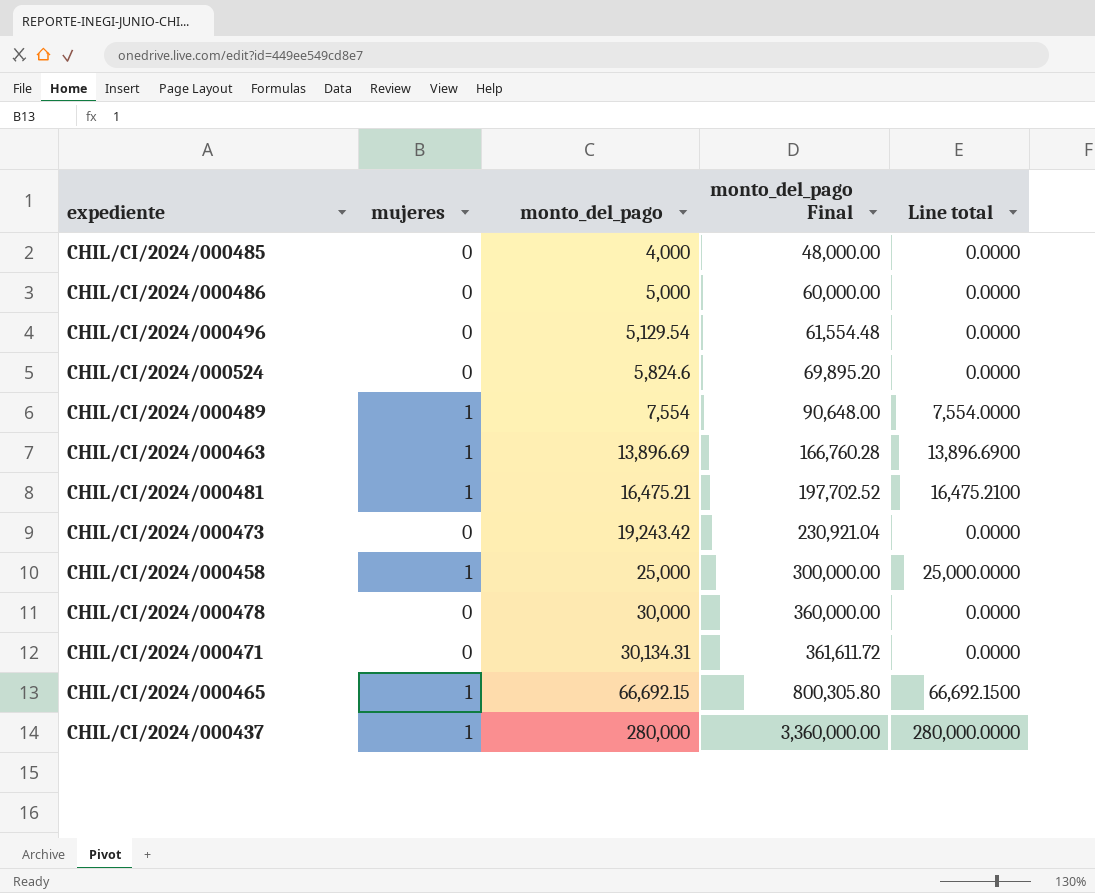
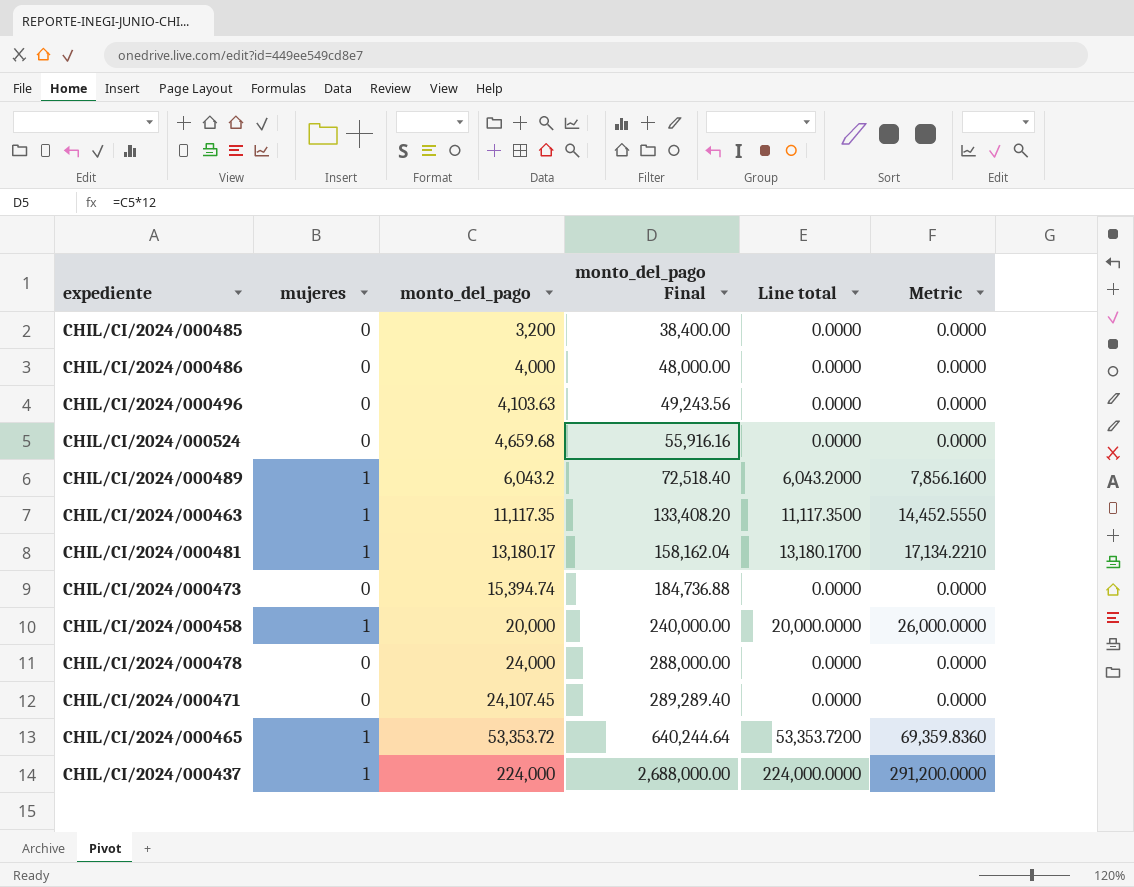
column Metric | formula: none -> [Line total] * 1.3
CHIL/CI/2024/000485 | monto_del_pago: 4,000 -> 3,200
CHIL/CI/2024/000485 | monto_del_pago Final: 48,000.00 -> 38,400.00
CHIL/CI/2024/000486 | monto_del_pago: 5,000 -> 4,000
CHIL/CI/2024/000486 | monto_del_pago Final: 60,000.00 -> 48,000.00
CHIL/CI/2024/000496 | monto_del_pago: 5,129.54 -> 4,103.63
CHIL/CI/2024/000496 | monto_del_pago Final: 61,554.48 -> 49,243.56
CHIL/CI/2024/000524 | monto_del_pago: 5,824.6 -> 4,659.68
CHIL/CI/2024/000524 | monto_del_pago Final: 69,895.20 -> 55,916.16
CHIL/CI/2024/000489 | monto_del_pago: 7,554 -> 6,043.2
CHIL/CI/2024/000489 | monto_del_pago Final: 90,648.00 -> 72,518.40
CHIL/CI/2024/000489 | Line total: 7,554.0000 -> 6,043.2000
CHIL/CI/2024/000463 | monto_del_pago: 13,896.69 -> 11,117.35
CHIL/CI/2024/000463 | monto_del_pago Final: 166,760.28 -> 133,408.20
CHIL/CI/2024/000463 | Line total: 13,896.6900 -> 11,117.3500
CHIL/CI/2024/000481 | monto_del_pago: 16,475.21 -> 13,180.17
CHIL/CI/2024/000481 | monto_del_pago Final: 197,702.52 -> 158,162.04
CHIL/CI/2024/000481 | Line total: 16,475.2100 -> 13,180.1700
CHIL/CI/2024/000473 | monto_del_pago: 19,243.42 -> 15,394.74
CHIL/CI/2024/000473 | monto_del_pago Final: 230,921.04 -> 184,736.88
CHIL/CI/2024/000458 | monto_del_pago: 25,000 -> 20,000
CHIL/CI/2024/000458 | monto_del_pago Final: 300,000.00 -> 240,000.00
CHIL/CI/2024/000458 | Line total: 25,000.0000 -> 20,000.0000
CHIL/CI/2024/000478 | monto_del_pago: 30,000 -> 24,000
CHIL/CI/2024/000478 | monto_del_pago Final: 360,000.00 -> 288,000.00
CHIL/CI/2024/000471 | monto_del_pago: 30,134.31 -> 24,107.45
CHIL/CI/2024/000471 | monto_del_pago Final: 361,611.72 -> 289,289.40
CHIL/CI/2024/000465 | monto_del_pago: 66,692.15 -> 53,353.72
CHIL/CI/2024/000465 | monto_del_pago Final: 800,305.80 -> 640,244.64
CHIL/CI/2024/000465 | Line total: 66,692.1500 -> 53,353.7200
CHIL/CI/2024/000437 | monto_del_pago: 280,000 -> 224,000
CHIL/CI/2024/000437 | monto_del_pago Final: 3,360,000.00 -> 2,688,000.00
CHIL/CI/2024/000437 | Line total: 280,000.0000 -> 224,000.0000

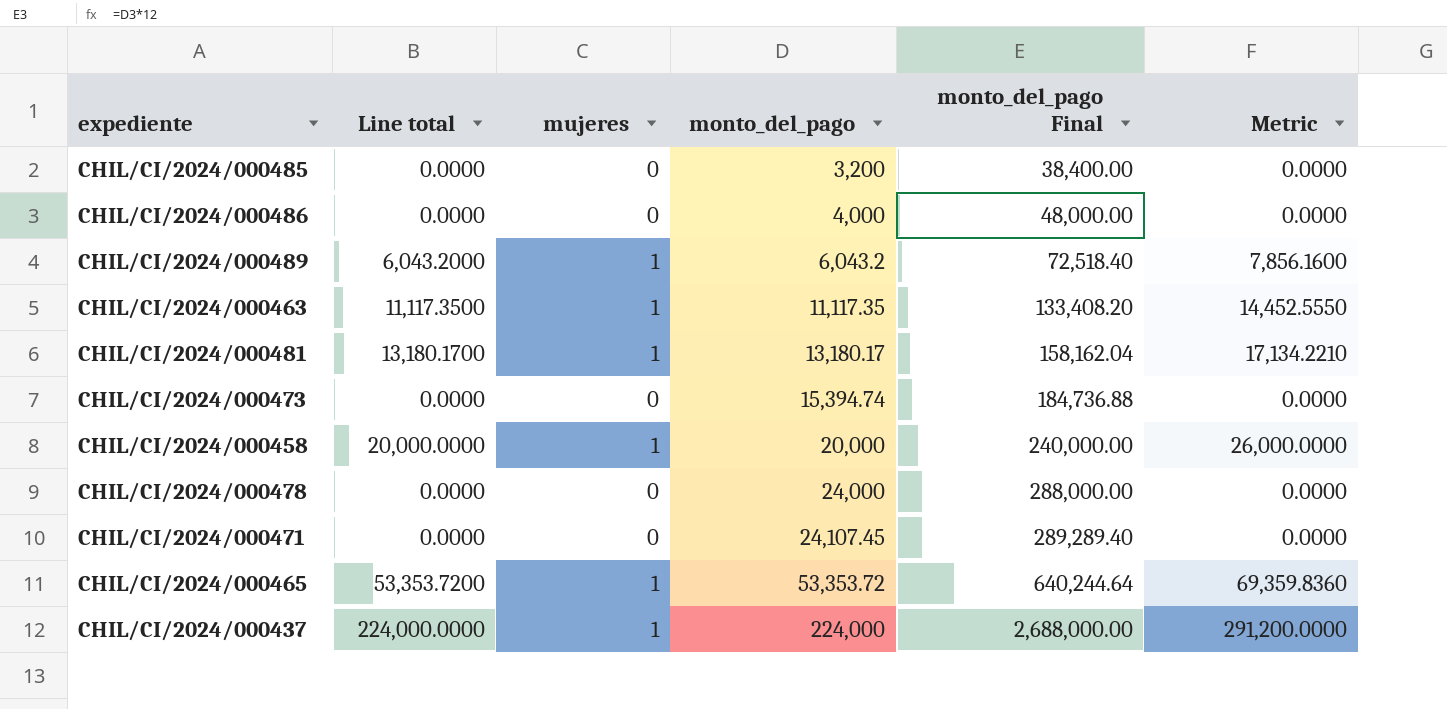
column Line total | position: 5 -> 2
row CHIL/CI/2024/000496: 0 | 4,103.63 | 49,243.56 | 0.0000 | 0.0000 -> none
row CHIL/CI/2024/000524: 0 | 4,659.68 | 55,916.16 | 0.0000 | 0.0000 -> none

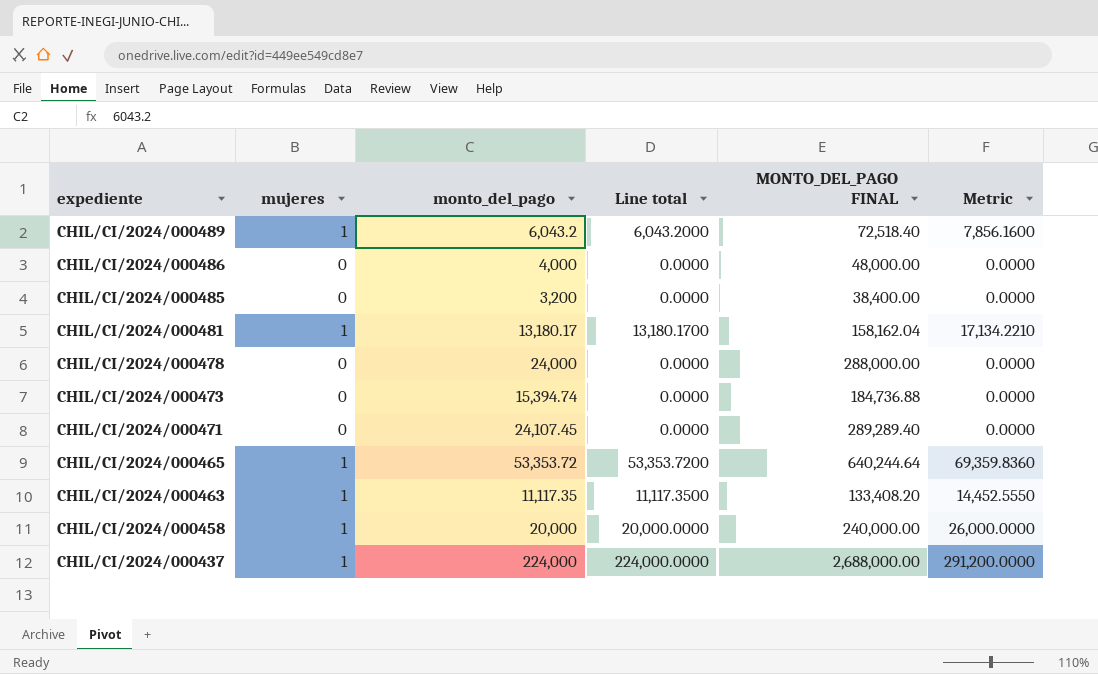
row order: monto_del_pago ascending -> expediente descending
column Line total | position: 2 -> 4
column name: monto_del_pago Final -> MONTO_DEL_PAGO FINAL

